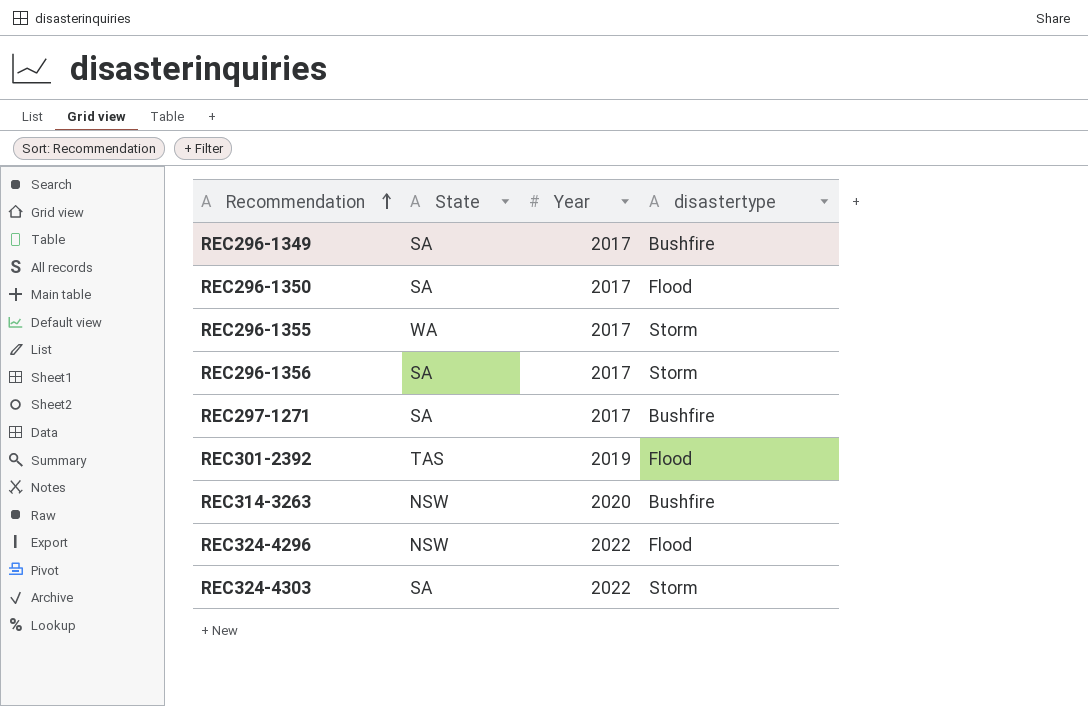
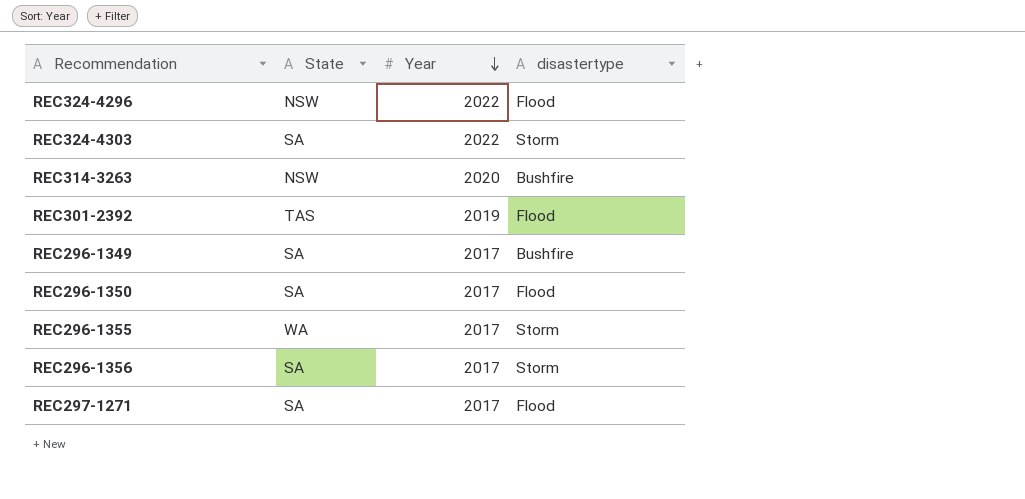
row order: Recommendation ascending -> Year descending
REC297-1271 | disastertype: Bushfire -> Flood

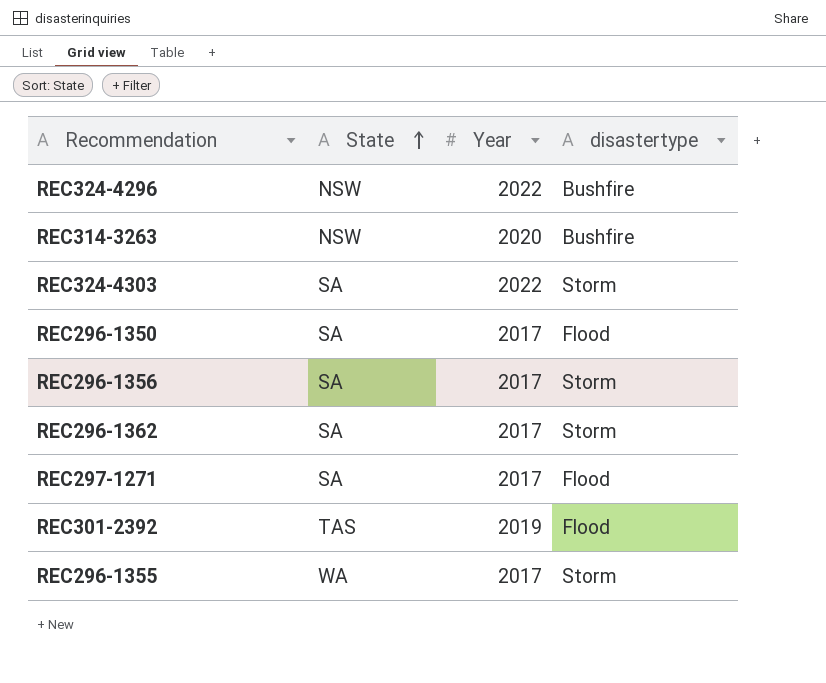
row order: Year descending -> State ascending
row REC296-1349: SA | 2017 | Bushfire -> none
REC324-4296 | disastertype: Flood -> Bushfire
row REC296-1362: none -> SA | 2017 | Storm

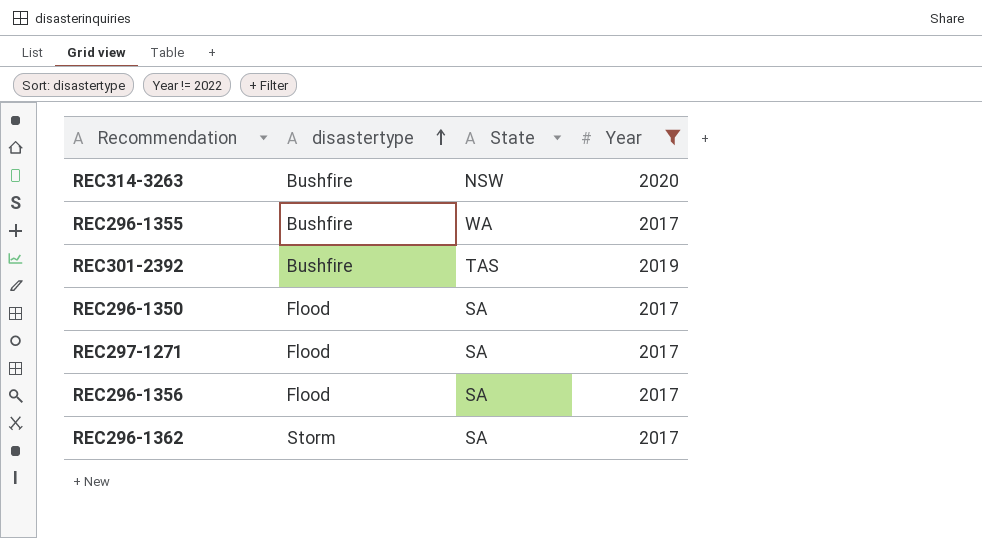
filter: none -> Year != 2022
row order: State ascending -> disastertype ascending
column disastertype | position: 4 -> 2
REC296-1355 | disastertype: Storm -> Bushfire
REC301-2392 | disastertype: Flood -> Bushfire
REC296-1356 | disastertype: Storm -> Flood

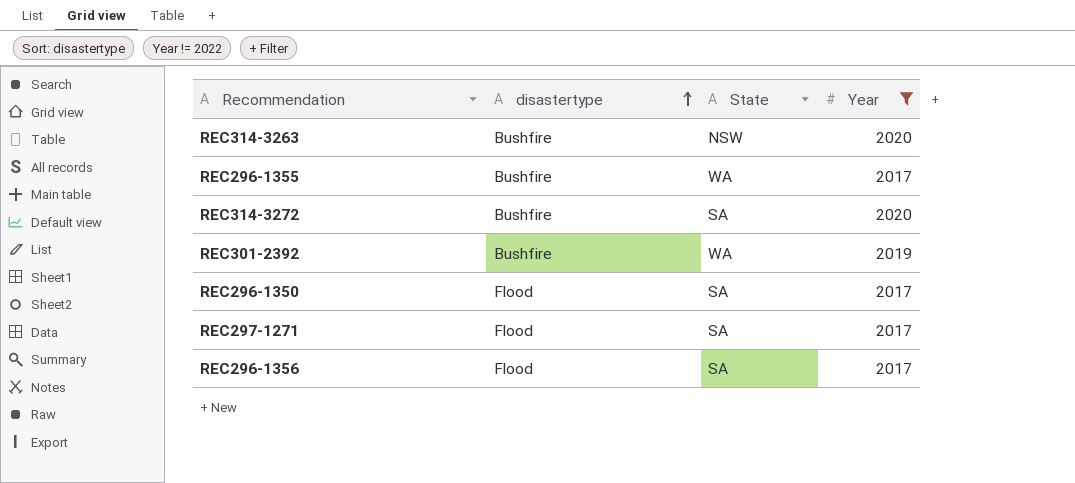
row REC296-1362: Storm | SA | 2017 -> none
row REC314-3272: none -> Bushfire | SA | 2020
REC301-2392 | State: TAS -> WA

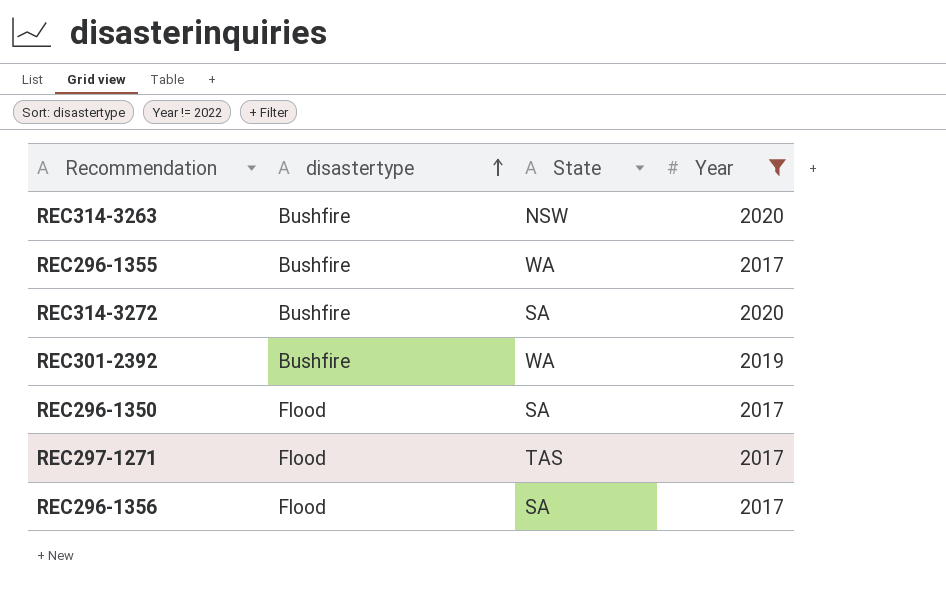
REC297-1271 | State: SA -> TAS

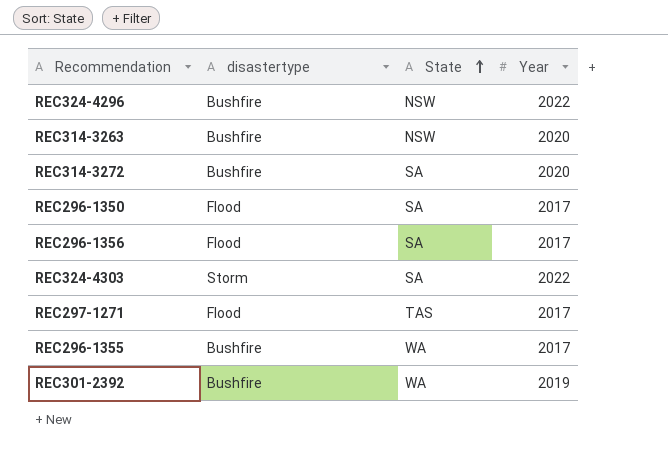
filter: Year != 2022 -> none
row order: disastertype ascending -> State ascending

